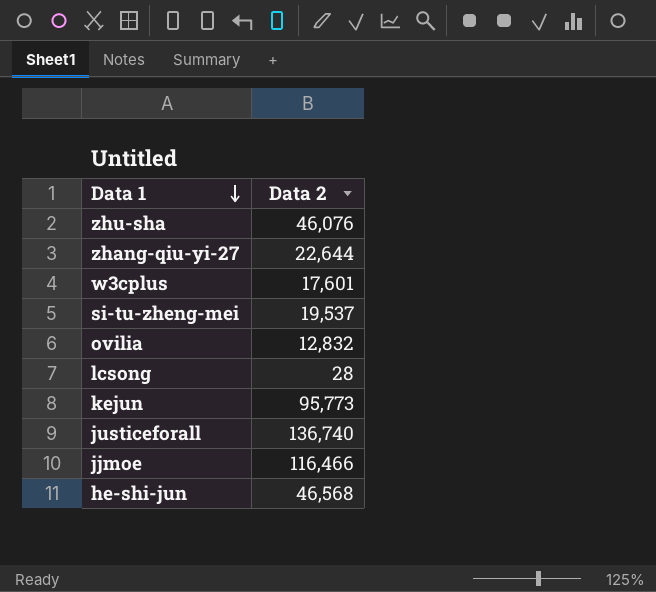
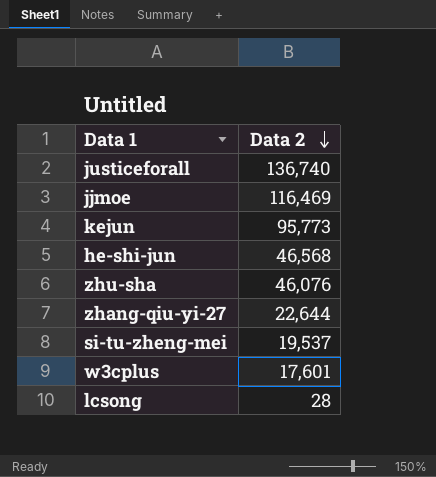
row order: Data 1 descending -> Data 2 descending
row ovilia: 12,832 -> none
jjmoe | Data 2: 116,466 -> 116,469

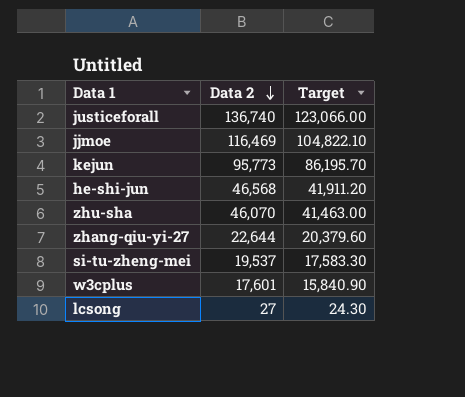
column Target | formula: none -> [Data 2] * 0.9
zhu-sha | Data 2: 46,076 -> 46,070
lcsong | Data 2: 28 -> 27

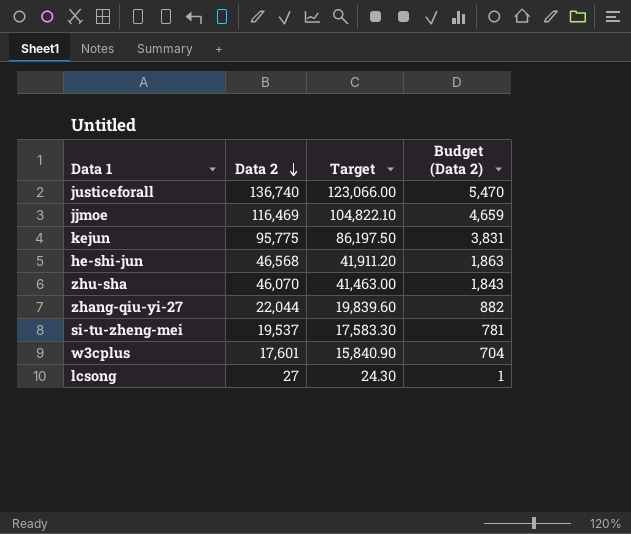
column Budget (Data 2) | formula: none -> [Data 2] * 0.04
kejun | Data 2: 95,773 -> 95,775
kejun | Target: 86,195.70 -> 86,197.50
zhang-qiu-yi-27 | Data 2: 22,644 -> 22,044
zhang-qiu-yi-27 | Target: 20,379.60 -> 19,839.60

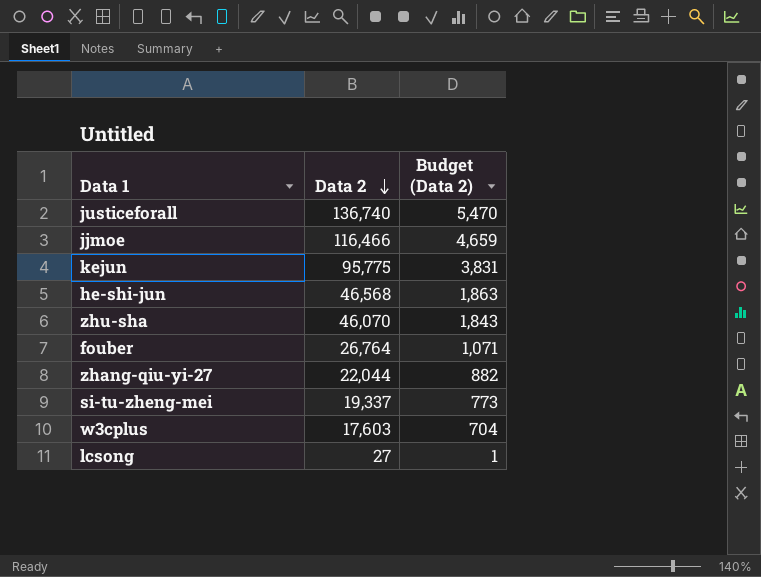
column Target | formula: [Data 2] * 0.9 -> none
jjmoe | Data 2: 116,469 -> 116,466
row fouber: none -> 26,764 | 1,071
si-tu-zheng-mei | Data 2: 19,537 -> 19,337
si-tu-zheng-mei | Budget (Data 2): 781 -> 773
w3cplus | Data 2: 17,601 -> 17,603

